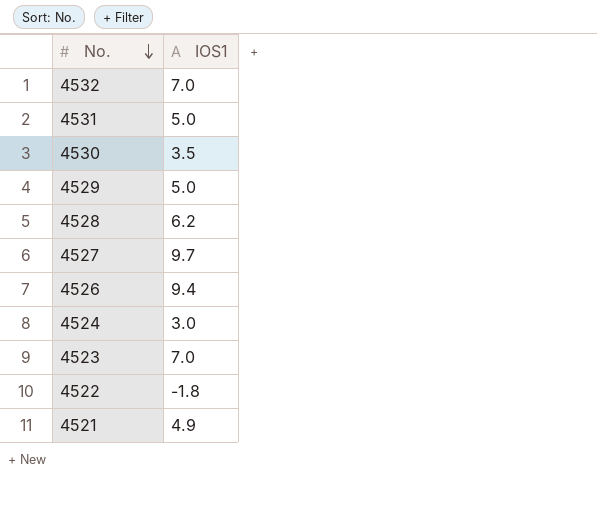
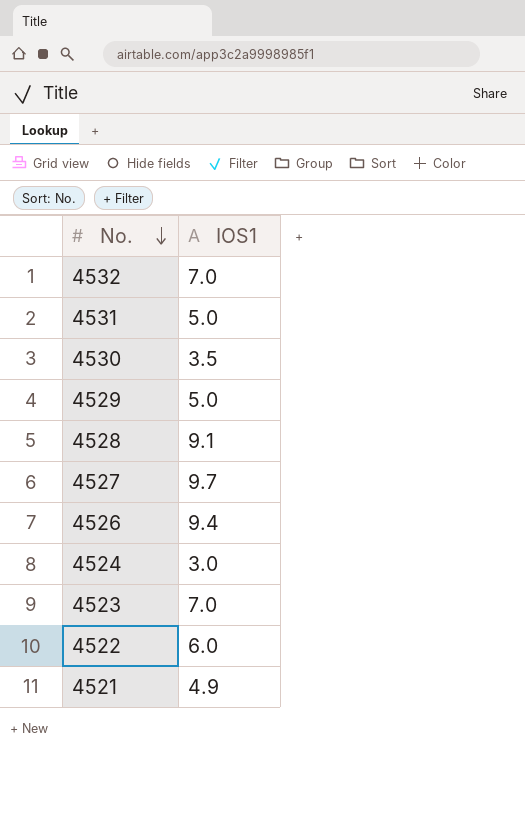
4528 | IOS1: 6.2 -> 9.1
4522 | IOS1: -1.8 -> 6.0

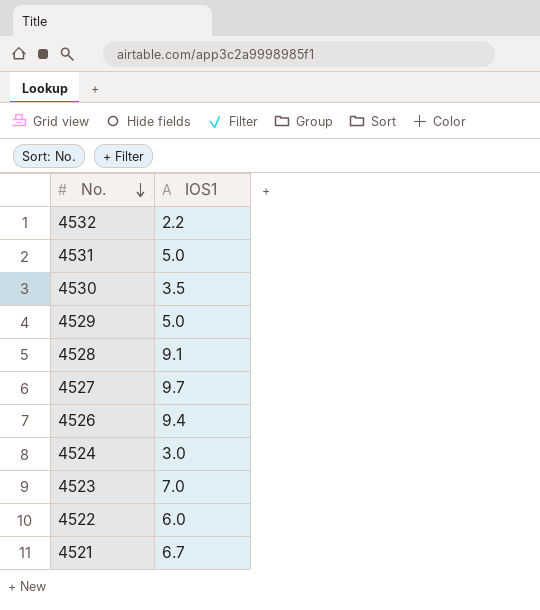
4532 | IOS1: 7.0 -> 2.2
4521 | IOS1: 4.9 -> 6.7

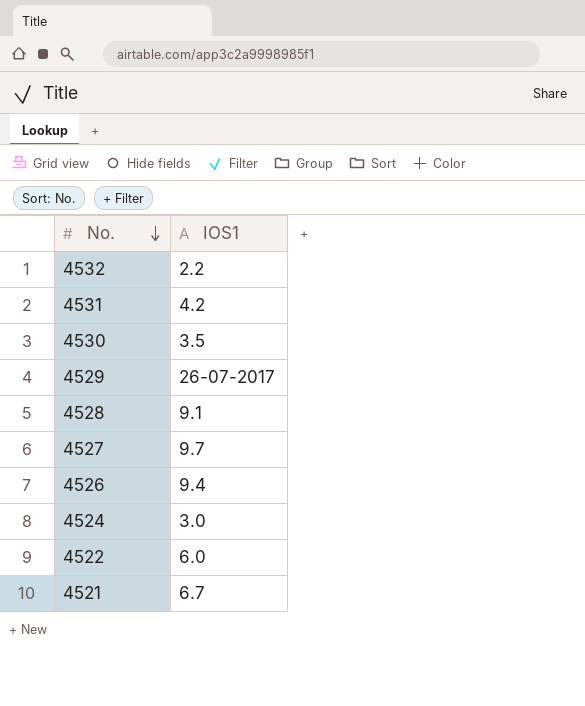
row 4523: 7.0 -> none
4531 | IOS1: 5.0 -> 4.2
4529 | IOS1: 5.0 -> 26-07-2017

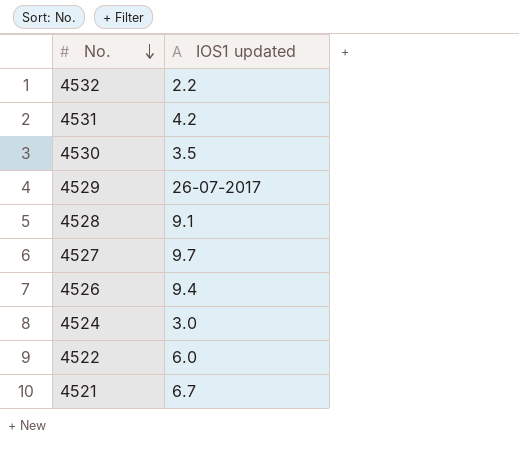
column name: IOS1 -> IOS1 updated

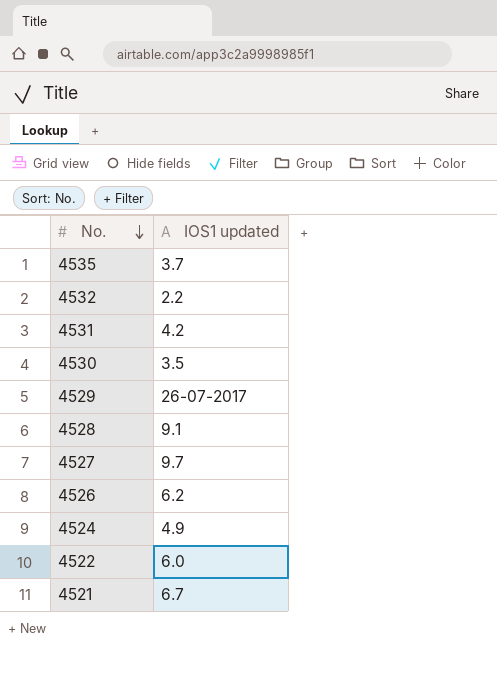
row 4535: none -> 3.7
4526 | IOS1 updated: 9.4 -> 6.2
4524 | IOS1 updated: 3.0 -> 4.9

